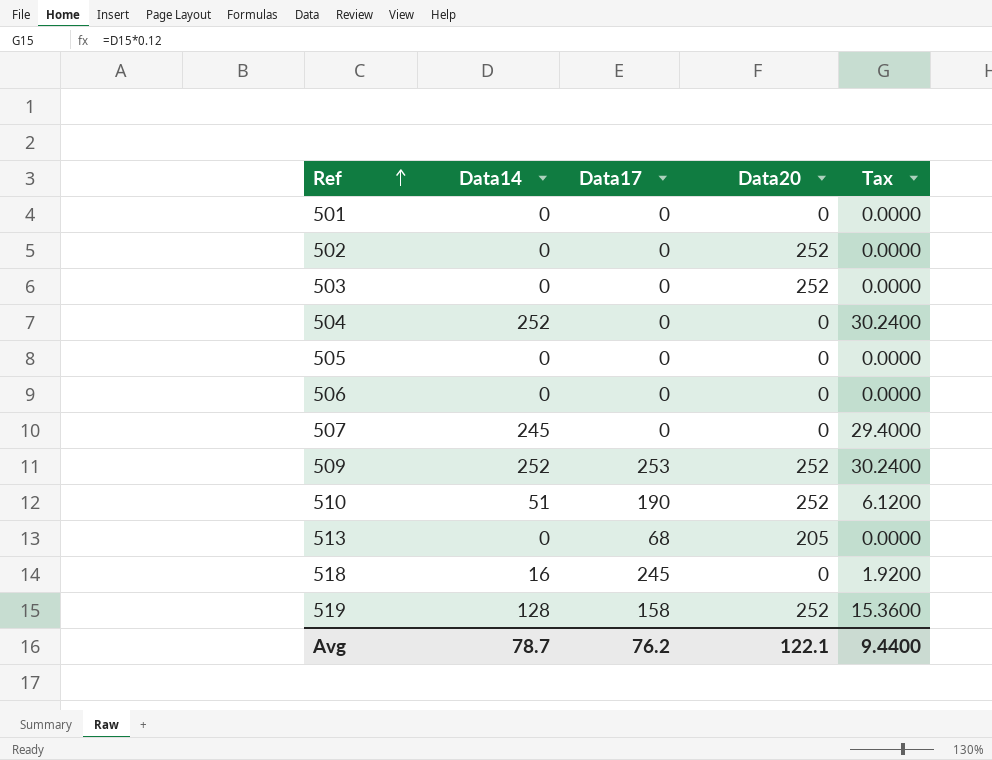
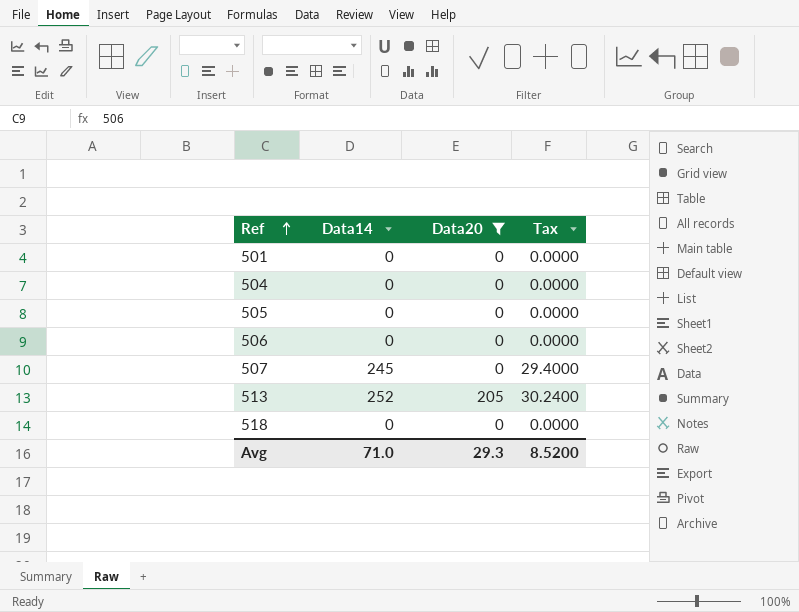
filter: none -> Data20 != 252
column Data17 | position: 3 -> none
504 | Data14: 252 -> 0
504 | Tax: 30.2400 -> 0.0000
513 | Data14: 0 -> 252
513 | Tax: 0.0000 -> 30.2400
518 | Data14: 16 -> 0
518 | Tax: 1.9200 -> 0.0000
Avg | Data14: 78.7 -> 71.0
Avg | Data20: 122.1 -> 29.3
Avg | Tax: 9.4400 -> 8.5200

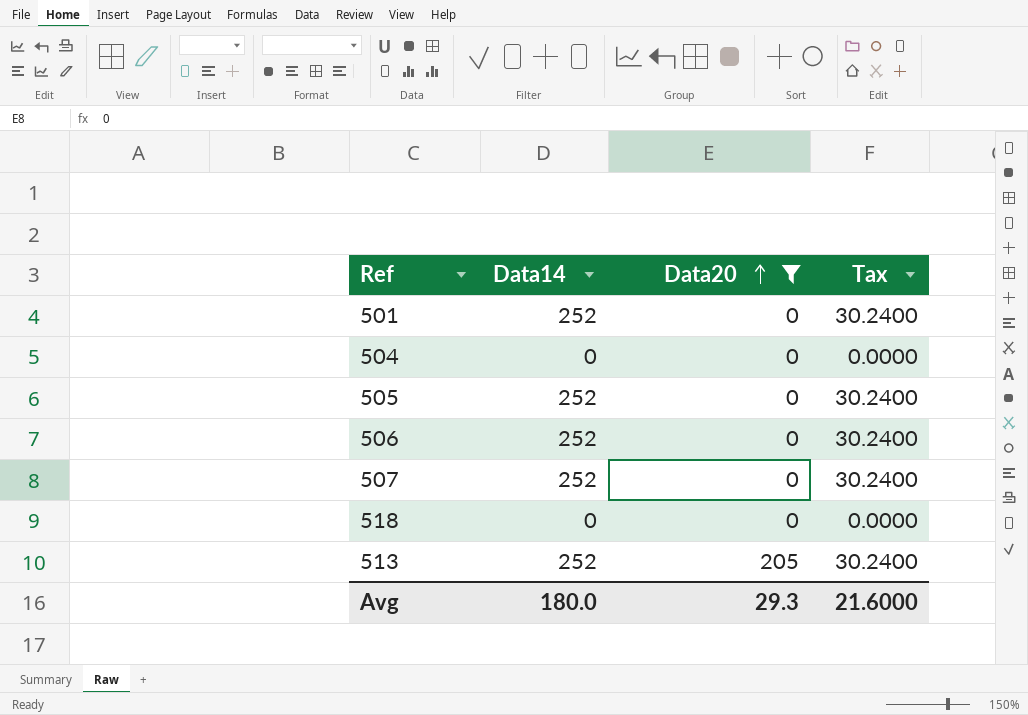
row order: Ref ascending -> Data20 ascending
501 | Data14: 0 -> 252
501 | Tax: 0.0000 -> 30.2400
505 | Data14: 0 -> 252
505 | Tax: 0.0000 -> 30.2400
506 | Data14: 0 -> 252
506 | Tax: 0.0000 -> 30.2400
507 | Data14: 245 -> 252
507 | Tax: 29.4000 -> 30.2400
Avg | Data14: 71.0 -> 180.0
Avg | Tax: 8.5200 -> 21.6000

